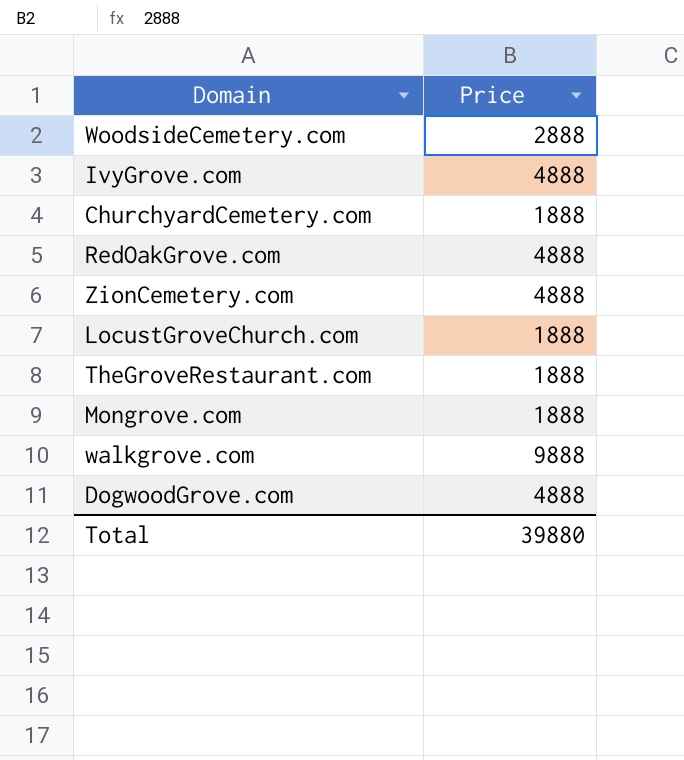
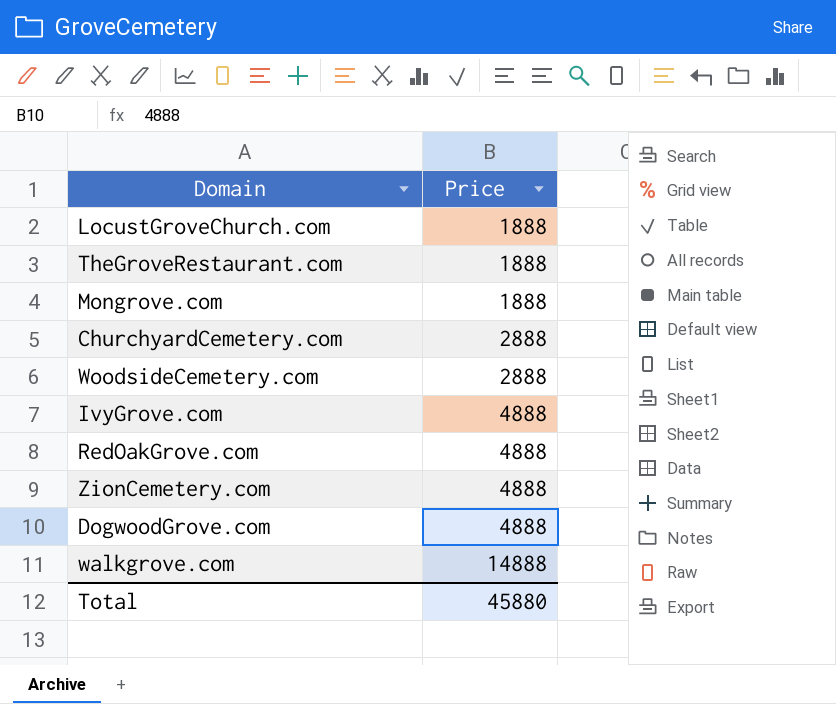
row order: none -> Price ascending
ChurchyardCemetery.com | Price: 1888 -> 2888
walkgrove.com | Price: 9888 -> 14888
Total | Price: 39880 -> 45880

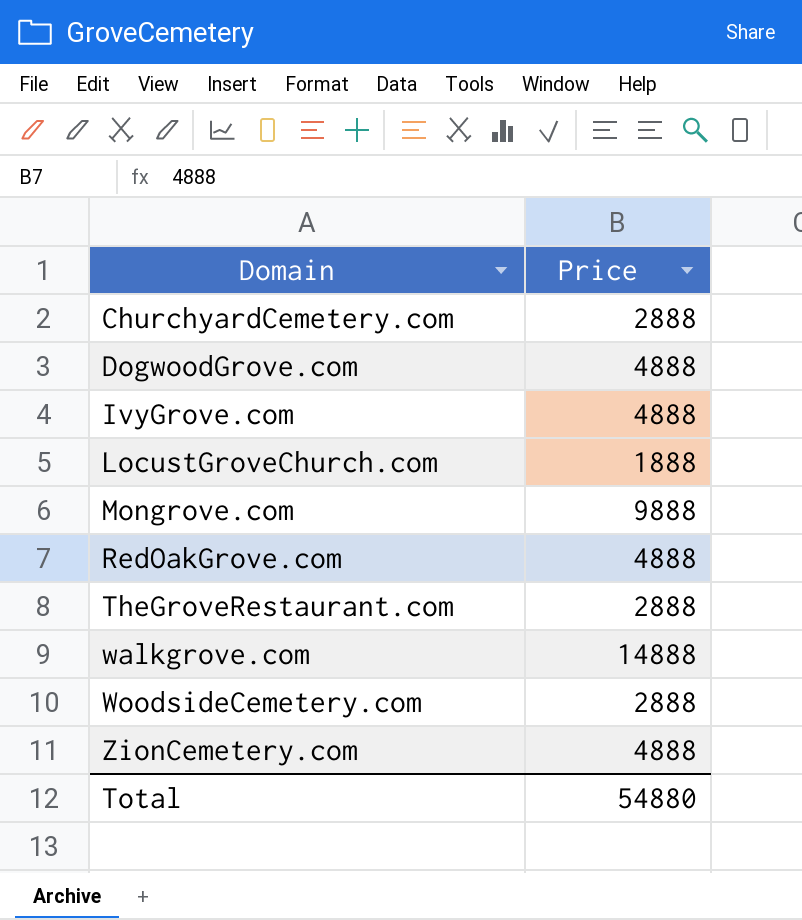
row order: Price ascending -> Domain ascending
Mongrove.com | Price: 1888 -> 9888
TheGroveRestaurant.com | Price: 1888 -> 2888
Total | Price: 45880 -> 54880

